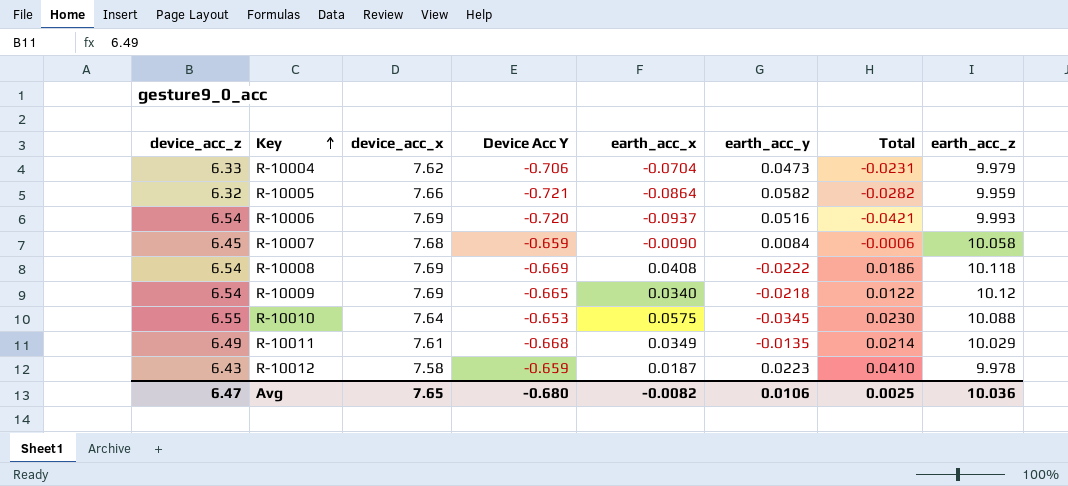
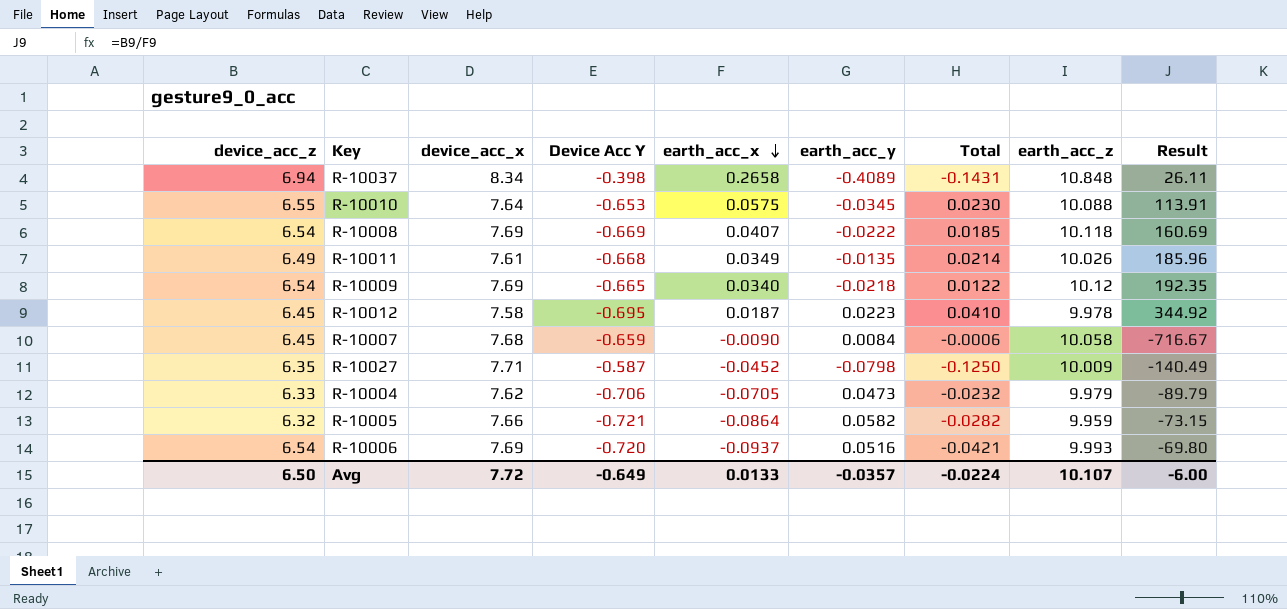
row order: Key ascending -> earth_acc_x descending
column Result | formula: none -> [device_acc_z] / [earth_acc_x]
row R-10037: none -> 6.94 | 8.34 | -0.398 | 0.2658 | -0.4089 | -0.1431 | 10.848 | 26.11
R-10008 | earth_acc_x: 0.0408 -> 0.0407
R-10008 | Total: 0.0186 -> 0.0185
R-10011 | earth_acc_z: 10.029 -> 10.026
R-10012 | device_acc_z: 6.43 -> 6.45
R-10012 | Device Acc Y: -0.659 -> -0.695
row R-10027: none -> 6.35 | 7.71 | -0.587 | -0.0452 | -0.0798 | -0.1250 | 10.009 | -140.49
R-10004 | earth_acc_x: -0.0704 -> -0.0705
R-10004 | Total: -0.0231 -> -0.0232
Avg | device_acc_z: 6.47 -> 6.50
Avg | device_acc_x: 7.65 -> 7.72
Avg | Device Acc Y: -0.680 -> -0.649
Avg | earth_acc_x: -0.0082 -> 0.0133
Avg | earth_acc_y: 0.0106 -> -0.0357
Avg | Total: 0.0025 -> -0.0224
Avg | earth_acc_z: 10.036 -> 10.107

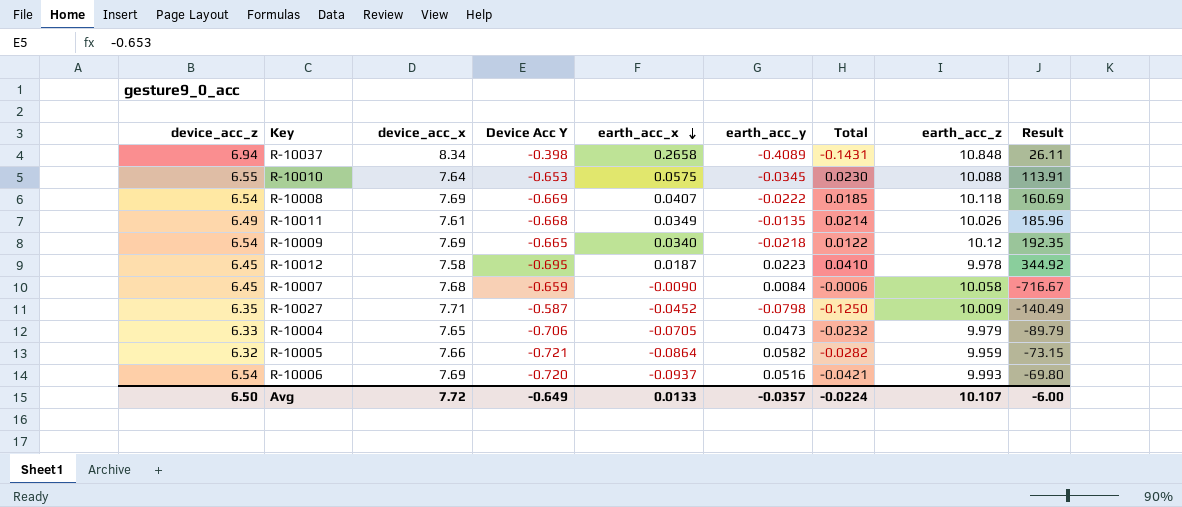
R-10004 | device_acc_x: 7.62 -> 7.65

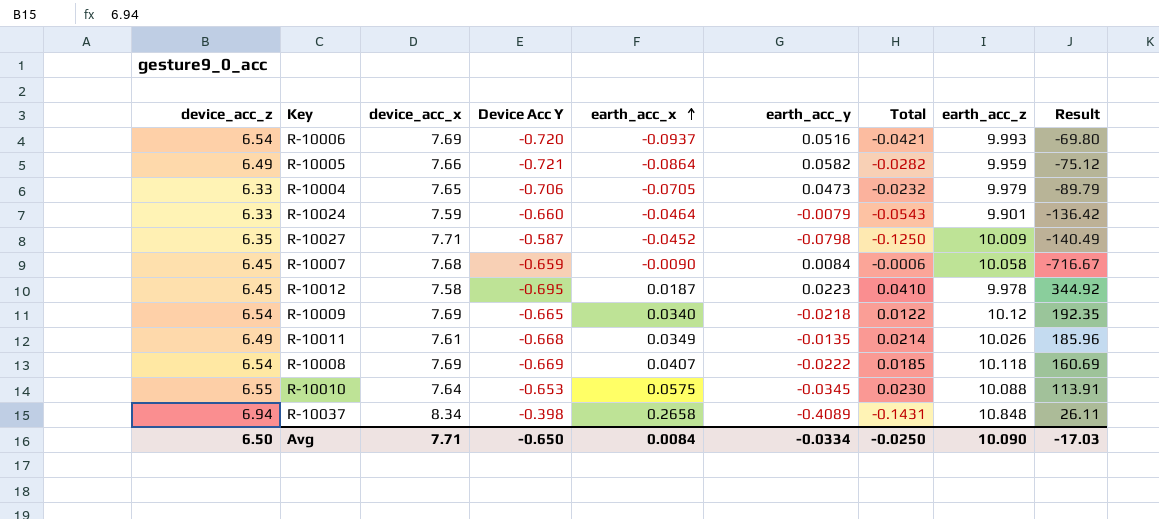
row order: earth_acc_x descending -> earth_acc_x ascending
R-10005 | device_acc_z: 6.32 -> 6.49
R-10005 | Result: -73.15 -> -75.12
row R-10024: none -> 6.33 | 7.59 | -0.660 | -0.0464 | -0.0079 | -0.0543 | 9.901 | -136.42
Avg | device_acc_x: 7.72 -> 7.71
Avg | Device Acc Y: -0.649 -> -0.650
Avg | earth_acc_x: 0.0133 -> 0.0084
Avg | earth_acc_y: -0.0357 -> -0.0334
Avg | Total: -0.0224 -> -0.0250
Avg | earth_acc_z: 10.107 -> 10.090
Avg | Result: -6.00 -> -17.03

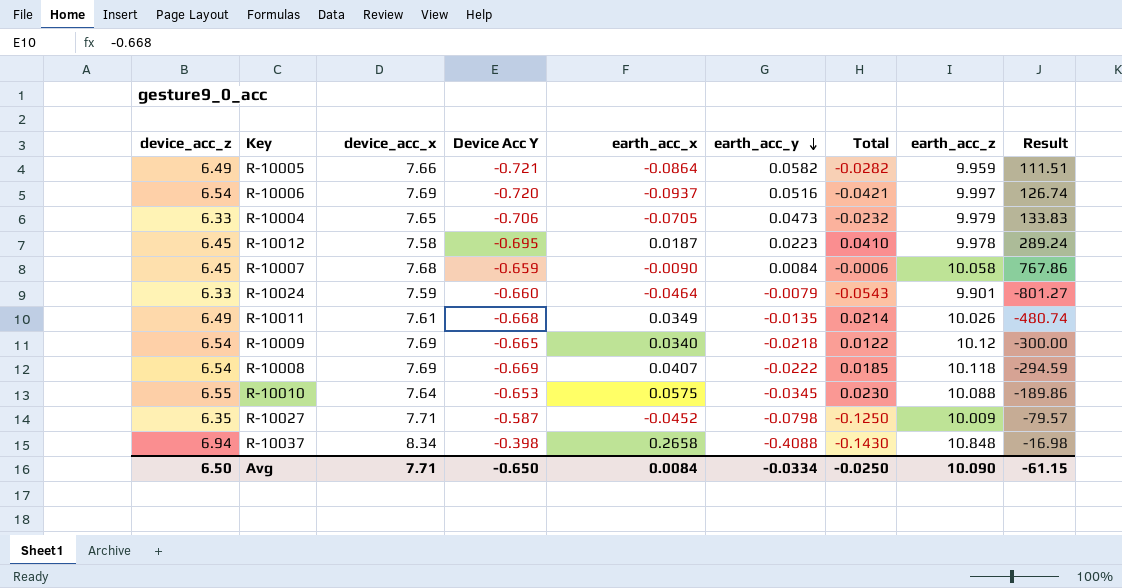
row order: earth_acc_x ascending -> earth_acc_y descending
column Result | formula: [device_acc_z] / [earth_acc_x] -> [device_acc_z] / [earth_acc_y]
R-10006 | earth_acc_z: 9.993 -> 9.997
R-10037 | earth_acc_y: -0.4089 -> -0.4088
R-10037 | Total: -0.1431 -> -0.1430
Avg | Result: -17.03 -> -61.15

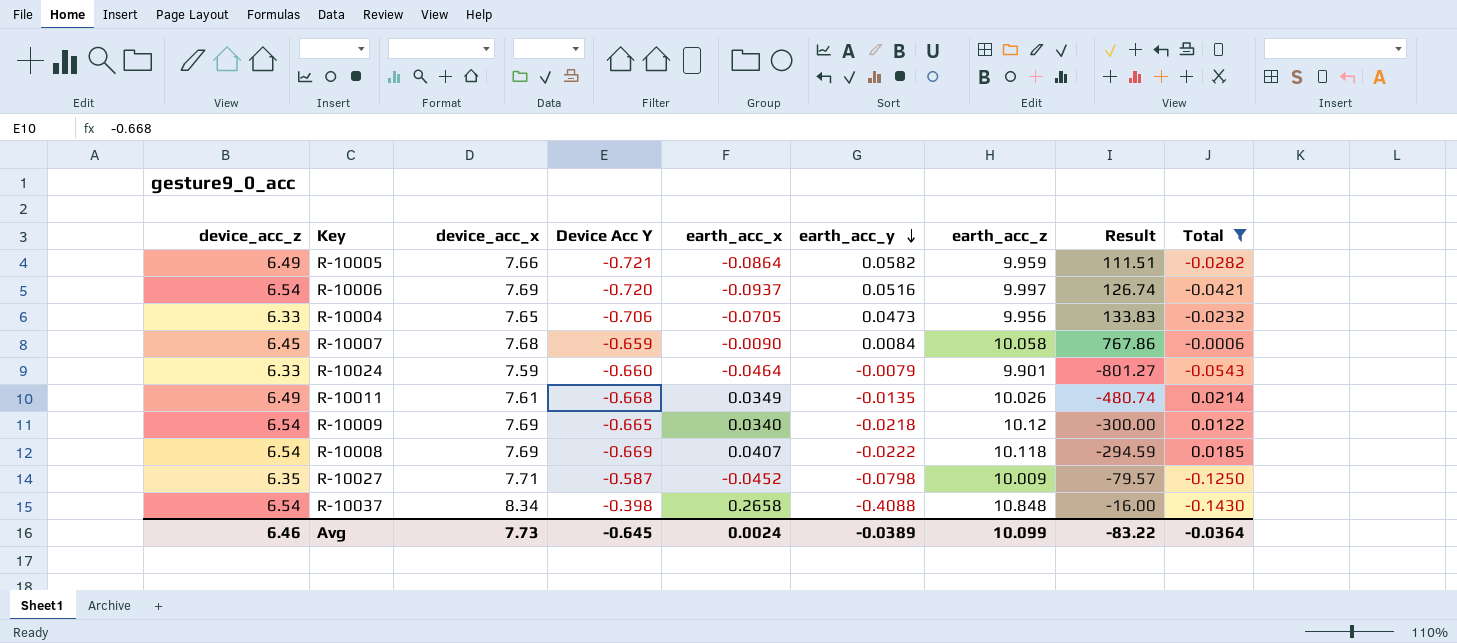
filter: none -> Total <= 0.0214
column Total | position: 7 -> 9
R-10004 | earth_acc_z: 9.979 -> 9.956
R-10037 | device_acc_z: 6.94 -> 6.54
R-10037 | Result: -16.98 -> -16.00
Avg | device_acc_z: 6.50 -> 6.46
Avg | device_acc_x: 7.71 -> 7.73
Avg | Device Acc Y: -0.650 -> -0.645
Avg | earth_acc_x: 0.0084 -> 0.0024
Avg | earth_acc_y: -0.0334 -> -0.0389
Avg | earth_acc_z: 10.090 -> 10.099
Avg | Result: -61.15 -> -83.22
Avg | Total: -0.0250 -> -0.0364

